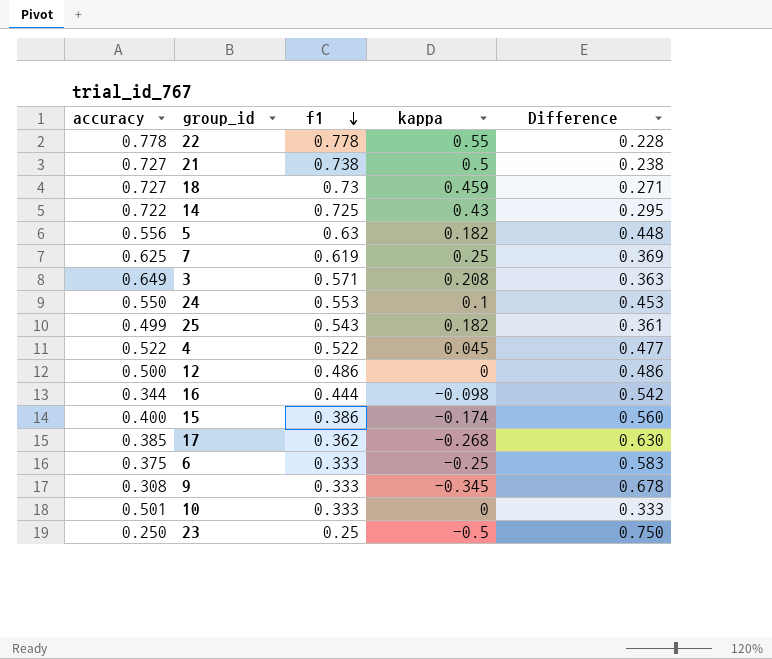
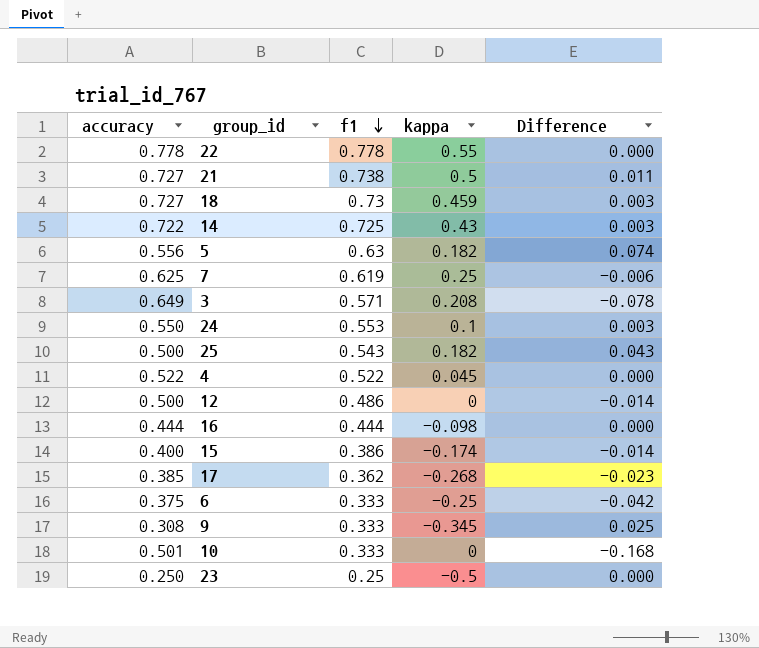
column Difference | formula: [f1] - [kappa] -> [f1] - [accuracy]
25 | accuracy: 0.499 -> 0.500
16 | accuracy: 0.344 -> 0.444

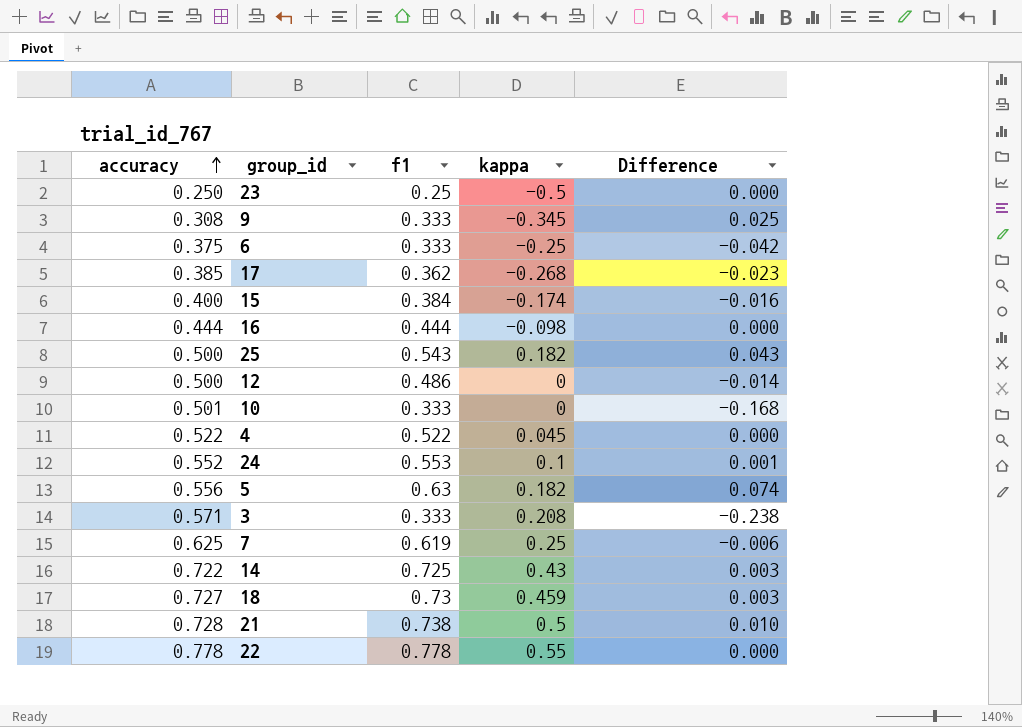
row order: f1 descending -> accuracy ascending
15 | f1: 0.386 -> 0.384
15 | Difference: -0.014 -> -0.016
24 | accuracy: 0.550 -> 0.552
24 | Difference: 0.003 -> 0.001
3 | accuracy: 0.649 -> 0.571
3 | f1: 0.571 -> 0.333
3 | Difference: -0.078 -> -0.238
21 | accuracy: 0.727 -> 0.728
21 | Difference: 0.011 -> 0.010

